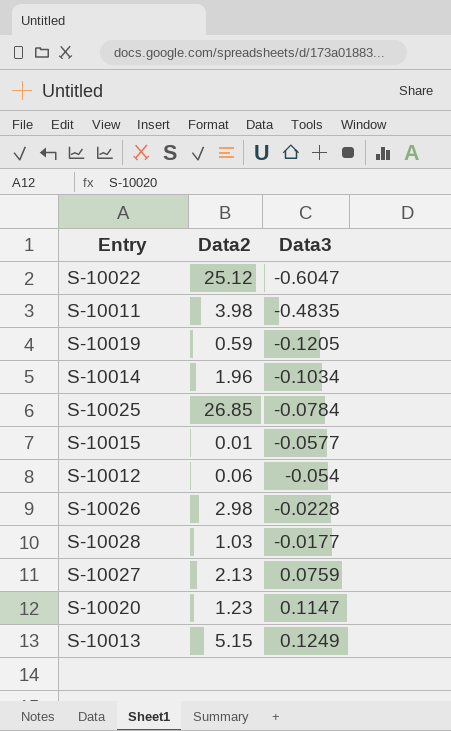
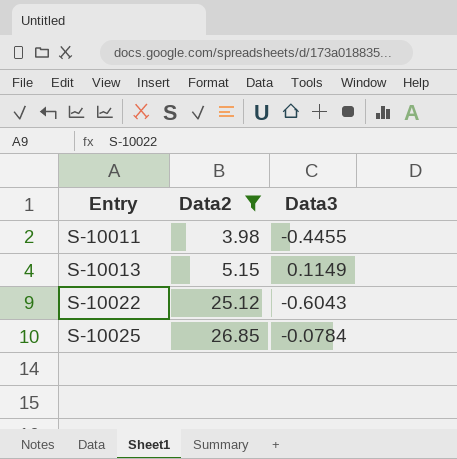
filter: none -> Data2 >= 3.98
row order: Data3 ascending -> Entry ascending
S-10011 | Data3: -0.4835 -> -0.4455
S-10013 | Data3: 0.1249 -> 0.1149
S-10022 | Data3: -0.6047 -> -0.6043

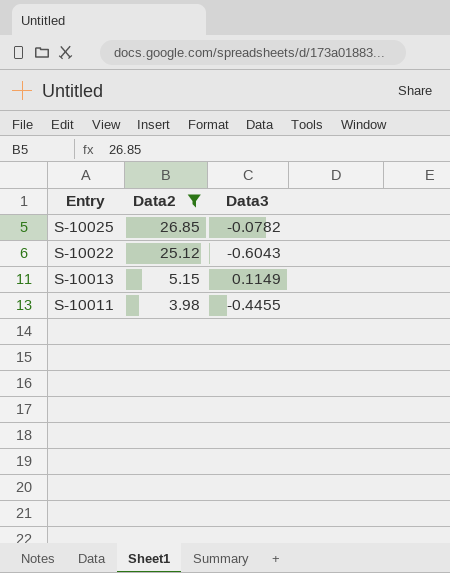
row order: Entry ascending -> Entry descending
S-10025 | Data3: -0.0784 -> -0.0782

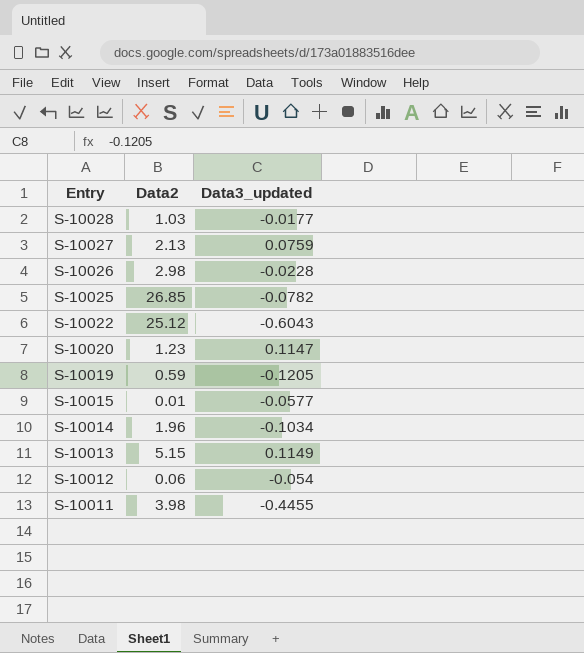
filter: Data2 >= 3.98 -> none
column name: Data3 -> Data3_updated

